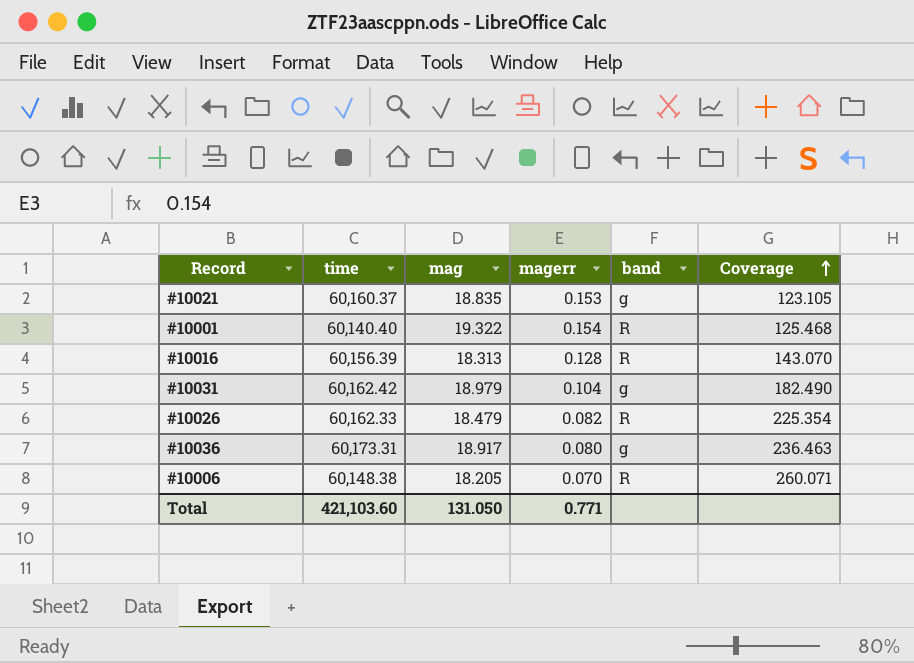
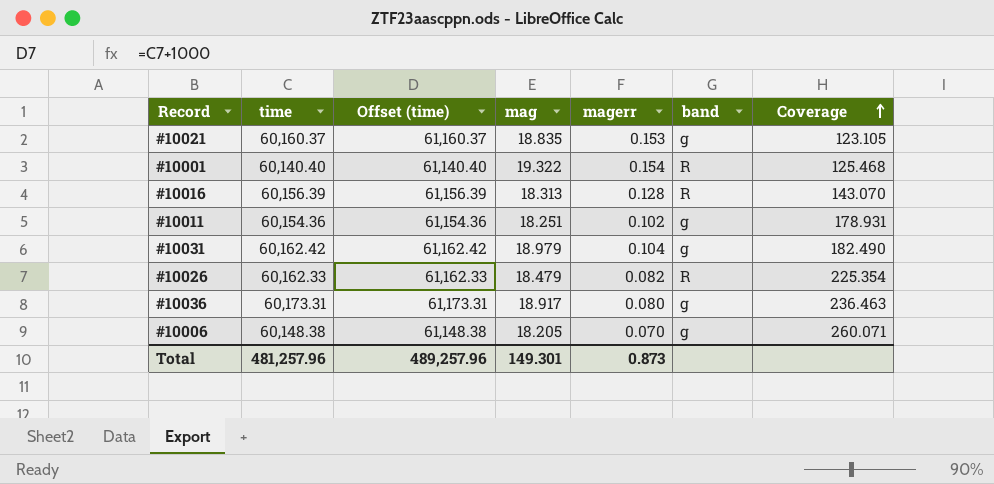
column Offset (time) | formula: none -> [time] + 1000
row #10011: none -> 60,154.36 | 61,154.36 | 18.251 | 0.102 | g | 178.931
#10006 | band: R -> g
Total | time: 421,103.60 -> 481,257.96
Total | mag: 131.050 -> 149.301
Total | magerr: 0.771 -> 0.873

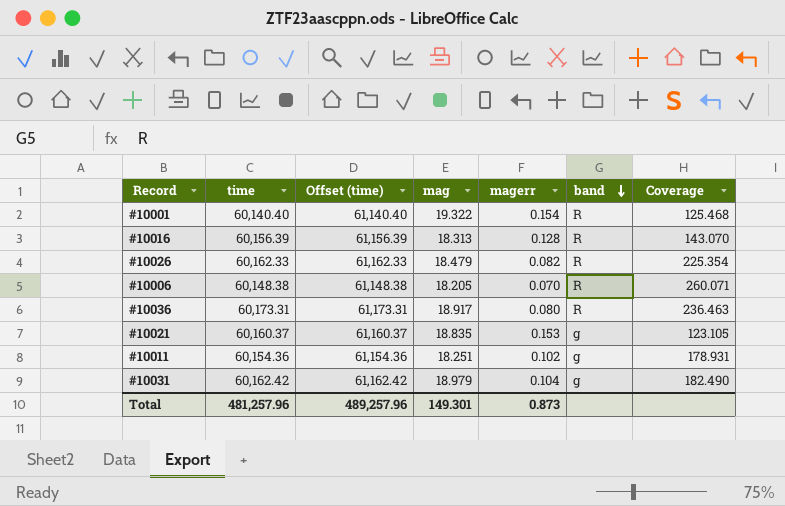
row order: Coverage ascending -> band descending
#10006 | band: g -> R
#10036 | band: g -> R

